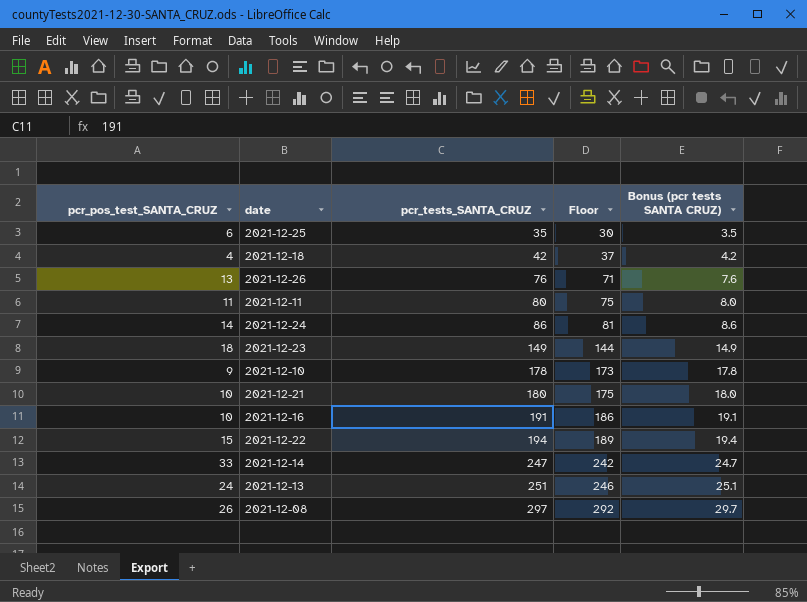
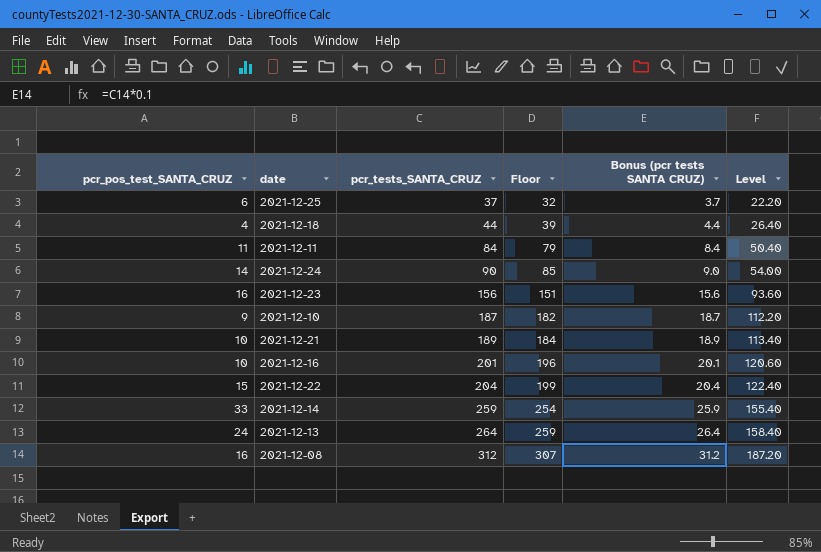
column Level | formula: none -> [pcr_tests_SANTA_CRUZ] * 0.6
row 2021-12-26: 13 | 76 | 71 | 7.6 -> none
2021-12-25 | pcr_tests_SANTA_CRUZ: 35 -> 37
2021-12-25 | Floor: 30 -> 32
2021-12-25 | Bonus (pcr tests SANTA CRUZ): 3.5 -> 3.7
2021-12-18 | pcr_tests_SANTA_CRUZ: 42 -> 44
2021-12-18 | Floor: 37 -> 39
2021-12-18 | Bonus (pcr tests SANTA CRUZ): 4.2 -> 4.4
2021-12-11 | pcr_tests_SANTA_CRUZ: 80 -> 84
2021-12-11 | Floor: 75 -> 79
2021-12-11 | Bonus (pcr tests SANTA CRUZ): 8.0 -> 8.4
2021-12-24 | pcr_tests_SANTA_CRUZ: 86 -> 90
2021-12-24 | Floor: 81 -> 85
2021-12-24 | Bonus (pcr tests SANTA CRUZ): 8.6 -> 9.0
2021-12-23 | pcr_pos_test_SANTA_CRUZ: 18 -> 16
2021-12-23 | pcr_tests_SANTA_CRUZ: 149 -> 156
2021-12-23 | Floor: 144 -> 151
2021-12-23 | Bonus (pcr tests SANTA CRUZ): 14.9 -> 15.6
2021-12-10 | pcr_tests_SANTA_CRUZ: 178 -> 187
2021-12-10 | Floor: 173 -> 182
2021-12-10 | Bonus (pcr tests SANTA CRUZ): 17.8 -> 18.7
2021-12-21 | pcr_tests_SANTA_CRUZ: 180 -> 189
2021-12-21 | Floor: 175 -> 184
2021-12-21 | Bonus (pcr tests SANTA CRUZ): 18.0 -> 18.9
2021-12-16 | pcr_tests_SANTA_CRUZ: 191 -> 201
2021-12-16 | Floor: 186 -> 196
2021-12-16 | Bonus (pcr tests SANTA CRUZ): 19.1 -> 20.1
2021-12-22 | pcr_tests_SANTA_CRUZ: 194 -> 204
2021-12-22 | Floor: 189 -> 199
2021-12-22 | Bonus (pcr tests SANTA CRUZ): 19.4 -> 20.4
2021-12-14 | pcr_tests_SANTA_CRUZ: 247 -> 259
2021-12-14 | Floor: 242 -> 254
2021-12-14 | Bonus (pcr tests SANTA CRUZ): 24.7 -> 25.9
2021-12-13 | pcr_tests_SANTA_CRUZ: 251 -> 264
2021-12-13 | Floor: 246 -> 259
2021-12-13 | Bonus (pcr tests SANTA CRUZ): 25.1 -> 26.4
2021-12-08 | pcr_pos_test_SANTA_CRUZ: 26 -> 16
2021-12-08 | pcr_tests_SANTA_CRUZ: 297 -> 312
2021-12-08 | Floor: 292 -> 307
2021-12-08 | Bonus (pcr tests SANTA CRUZ): 29.7 -> 31.2

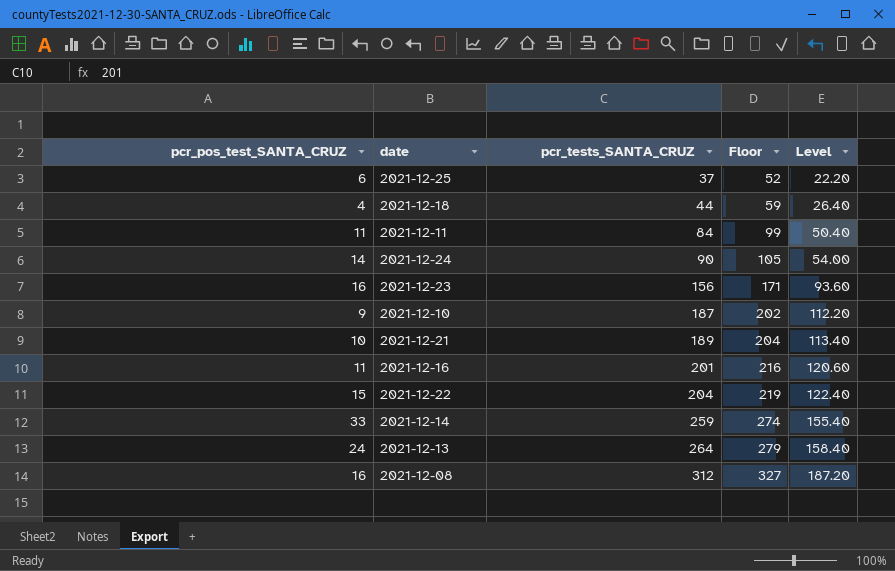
column Bonus (pcr tests SANTA CRUZ) | formula: [pcr_tests_SANTA_CRUZ] * 0.1 -> none
column Floor | formula: [pcr_tests_SANTA_CRUZ] - 5 -> [pcr_tests_SANTA_CRUZ] + 15
2021-12-16 | pcr_pos_test_SANTA_CRUZ: 10 -> 11

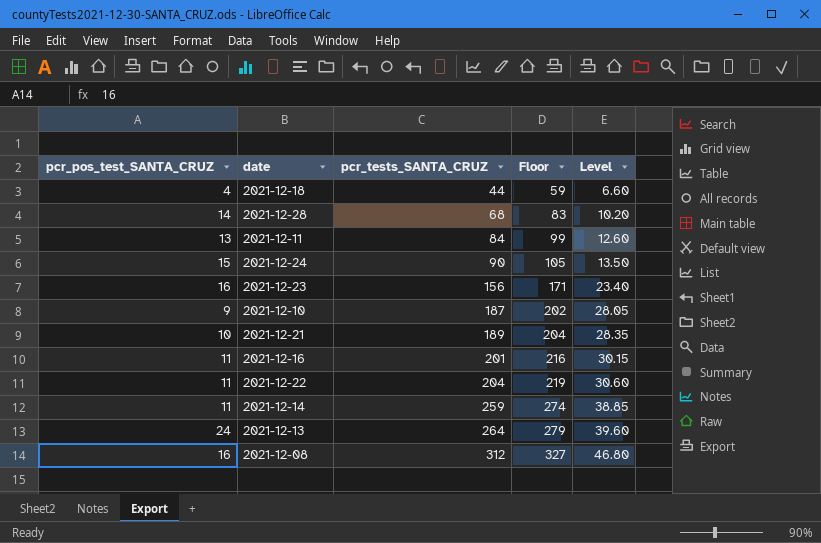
column Level | formula: [pcr_tests_SANTA_CRUZ] * 0.6 -> [pcr_tests_SANTA_CRUZ] * 0.15
row 2021-12-25: 6 | 37 | 52 | 22.20 -> none
row 2021-12-28: none -> 14 | 68 | 83 | 10.20
2021-12-11 | pcr_pos_test_SANTA_CRUZ: 11 -> 13
2021-12-24 | pcr_pos_test_SANTA_CRUZ: 14 -> 15
2021-12-22 | pcr_pos_test_SANTA_CRUZ: 15 -> 11
2021-12-14 | pcr_pos_test_SANTA_CRUZ: 33 -> 11

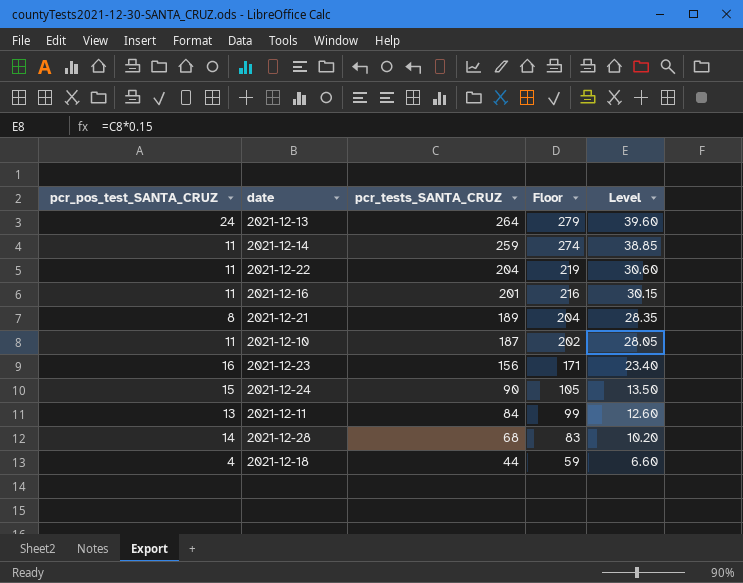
row order: pcr_tests_SANTA_CRUZ ascending -> pcr_tests_SANTA_CRUZ descending
row 2021-12-08: 16 | 312 | 327 | 46.80 -> none
2021-12-21 | pcr_pos_test_SANTA_CRUZ: 10 -> 8
2021-12-10 | pcr_pos_test_SANTA_CRUZ: 9 -> 11

